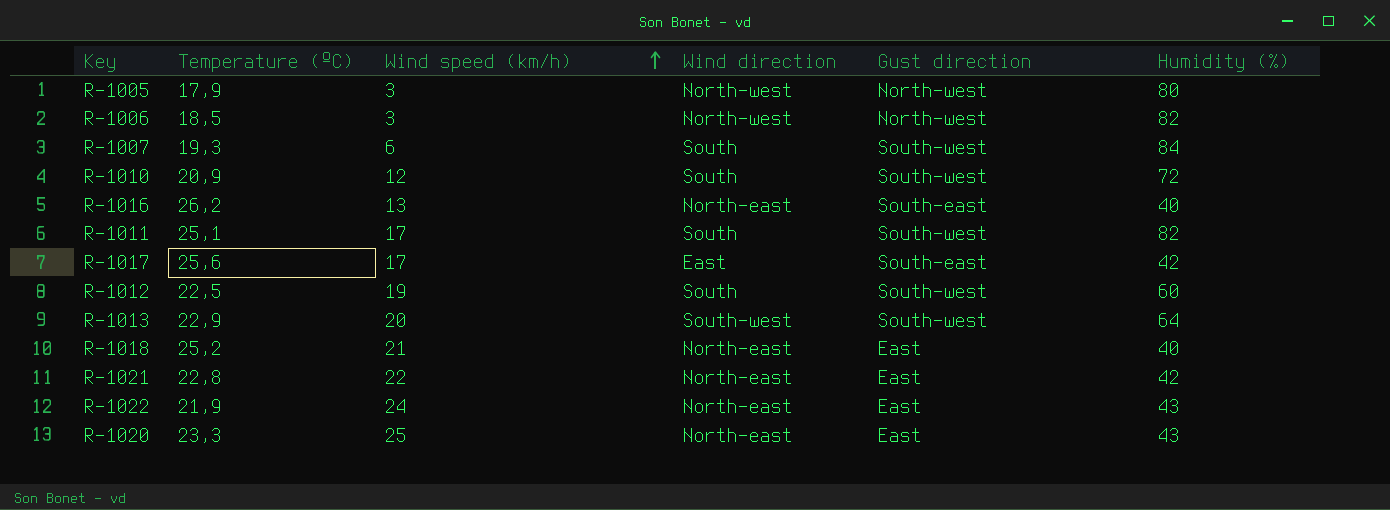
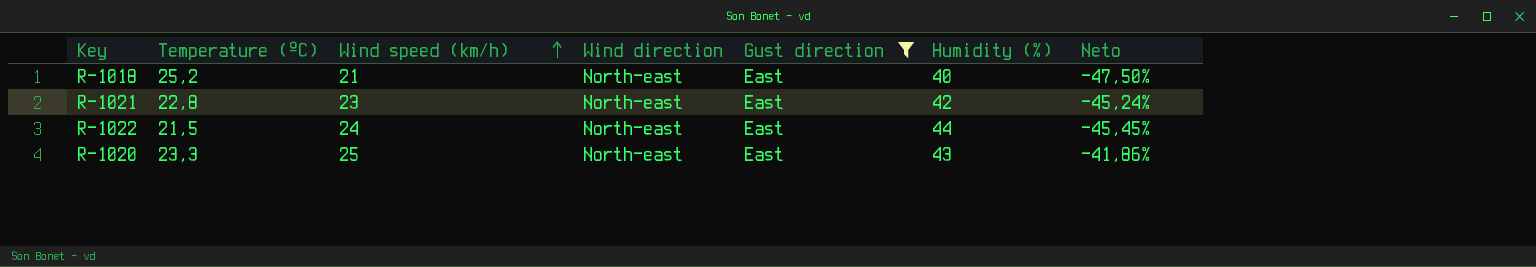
filter: none -> Gust direction = East
column Neto | formula: none -> ([Wind speed (km/h)] - [Humidity (%)]) / [Humidity (%)]
R-1021 | Wind speed (km/h): 22 -> 23
R-1022 | Temperature (ºC): 21,9 -> 21,5
R-1022 | Humidity (%): 43 -> 44

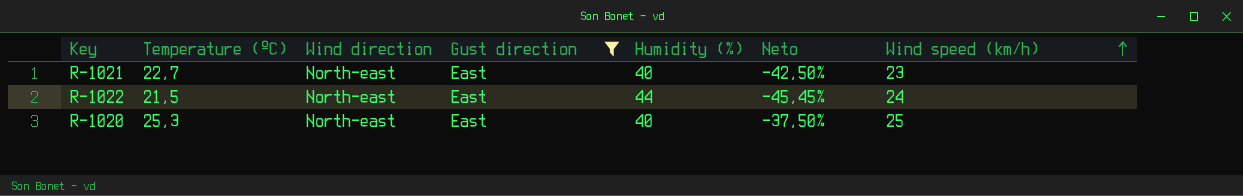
column Wind speed (km/h) | position: 3 -> 7
row R-1018: 25,2 | 21 | North-east | East | 40 | -47,50% -> none
R-1021 | Temperature (ºC): 22,8 -> 22,7
R-1021 | Humidity (%): 42 -> 40
R-1021 | Neto: -45,24% -> -42,50%
R-1020 | Temperature (ºC): 23,3 -> 25,3
R-1020 | Humidity (%): 43 -> 40
R-1020 | Neto: -41,86% -> -37,50%

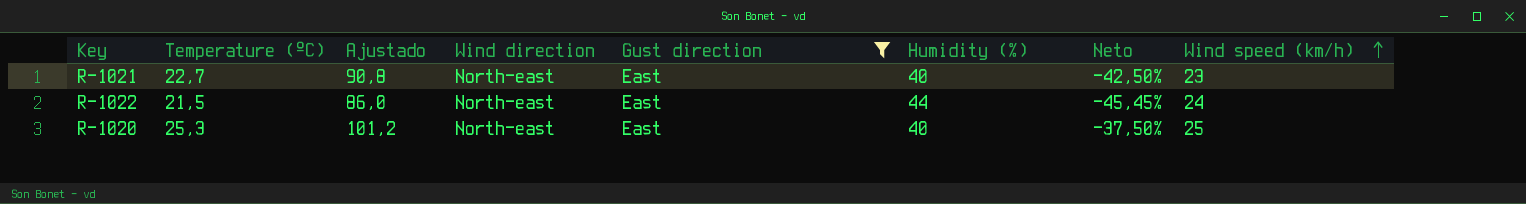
column Ajustado | formula: none -> [Temperature (ºC)] * 4

